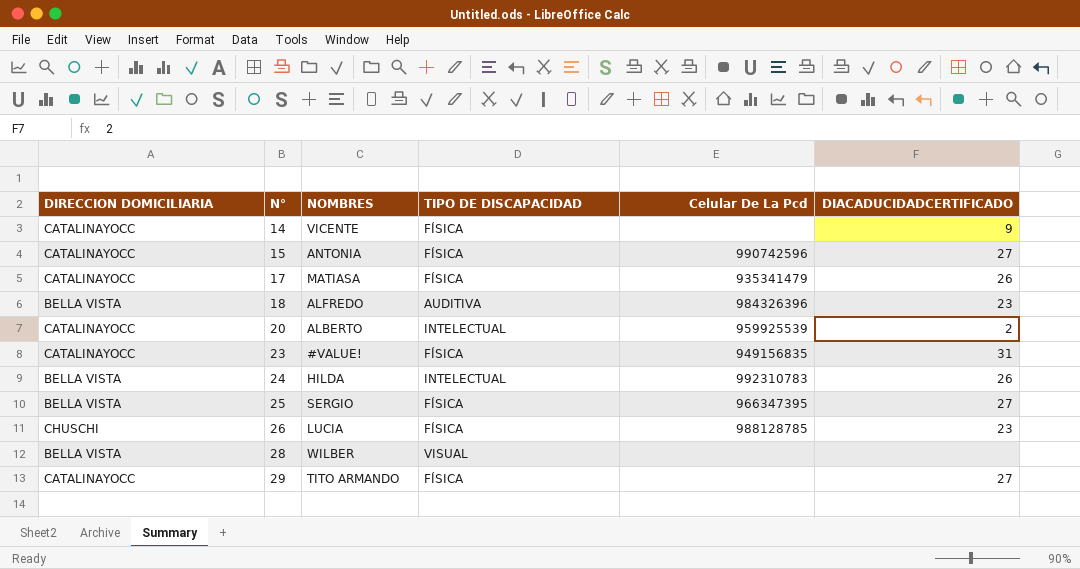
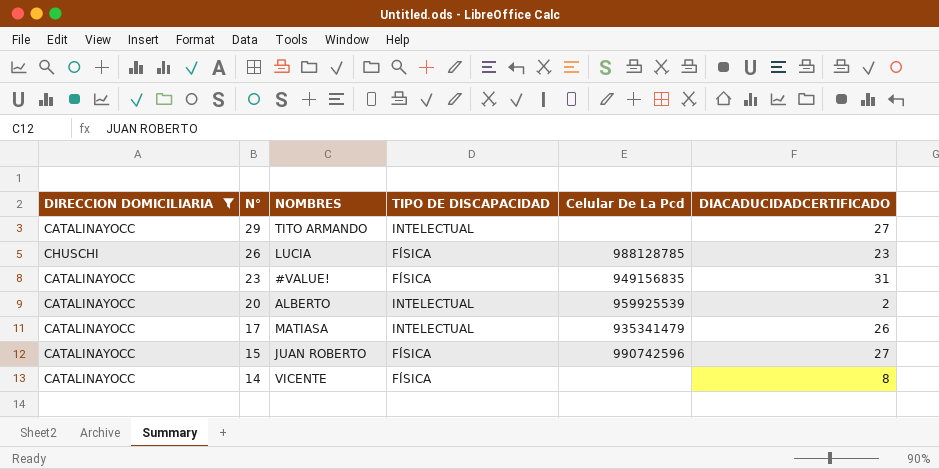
filter: none -> DIRECCION DOMICILIARIA != BELLA VISTA
row order: N° ascending -> N° descending
29 | TIPO DE DISCAPACIDAD: FÍSICA -> INTELECTUAL
17 | TIPO DE DISCAPACIDAD: FÍSICA -> INTELECTUAL
15 | NOMBRES: ANTONIA -> JUAN ROBERTO
14 | DIACADUCIDADCERTIFICADO: 9 -> 8

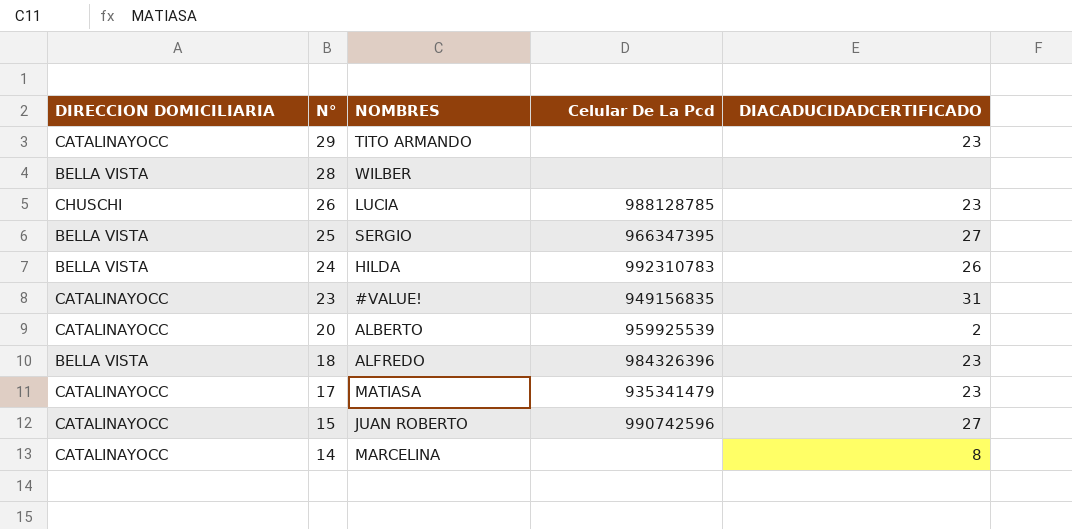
filter: DIRECCION DOMICILIARIA != BELLA VISTA -> none
column TIPO DE DISCAPACIDAD | position: 4 -> none
29 | DIACADUCIDADCERTIFICADO: 27 -> 23
17 | DIACADUCIDADCERTIFICADO: 26 -> 23
14 | NOMBRES: VICENTE -> MARCELINA

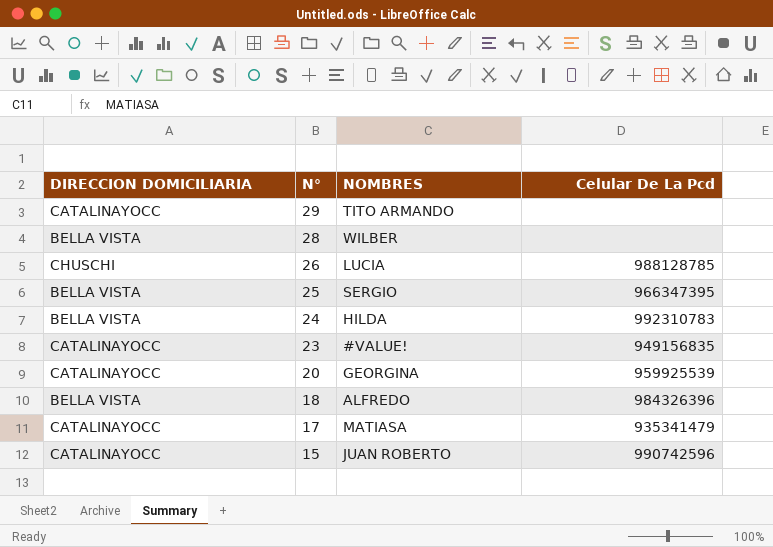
column DIACADUCIDADCERTIFICADO | position: 5 -> none
row 14: CATALINAYOCC | MARCELINA | none | 8 -> none
20 | NOMBRES: ALBERTO -> GEORGINA

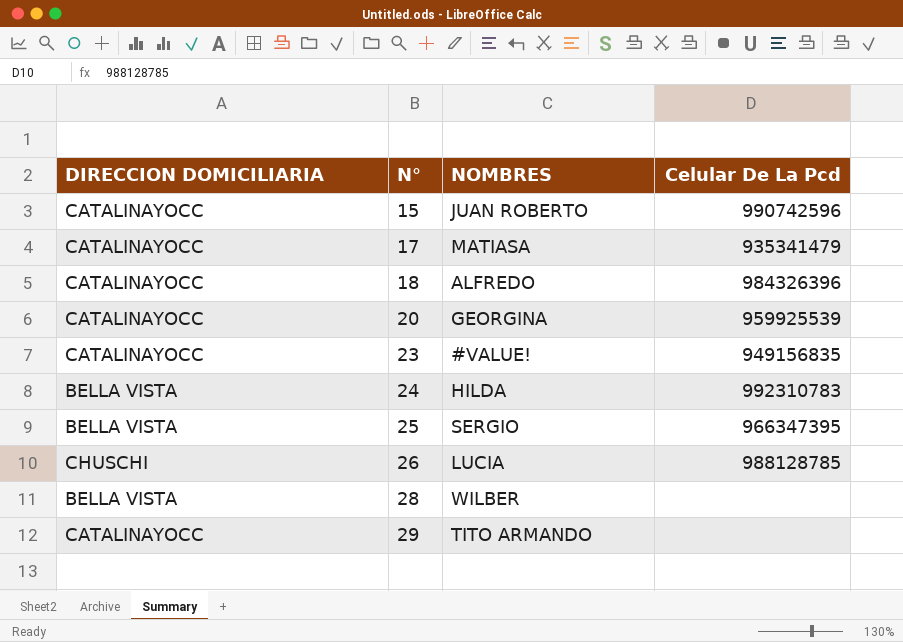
row order: N° descending -> N° ascending
18 | DIRECCION DOMICILIARIA: BELLA VISTA -> CATALINAYOCC

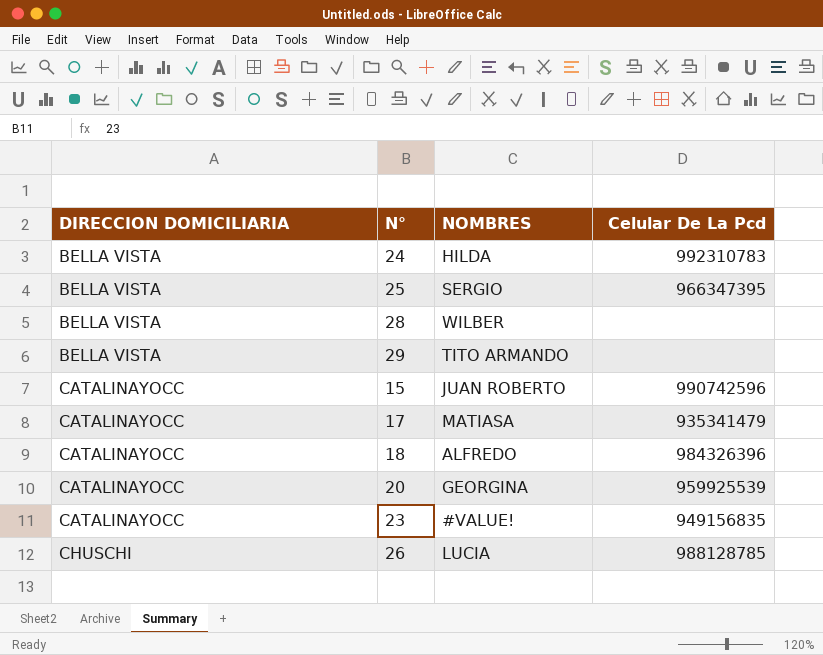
row order: N° ascending -> DIRECCION DOMICILIARIA ascending
29 | DIRECCION DOMICILIARIA: CATALINAYOCC -> BELLA VISTA

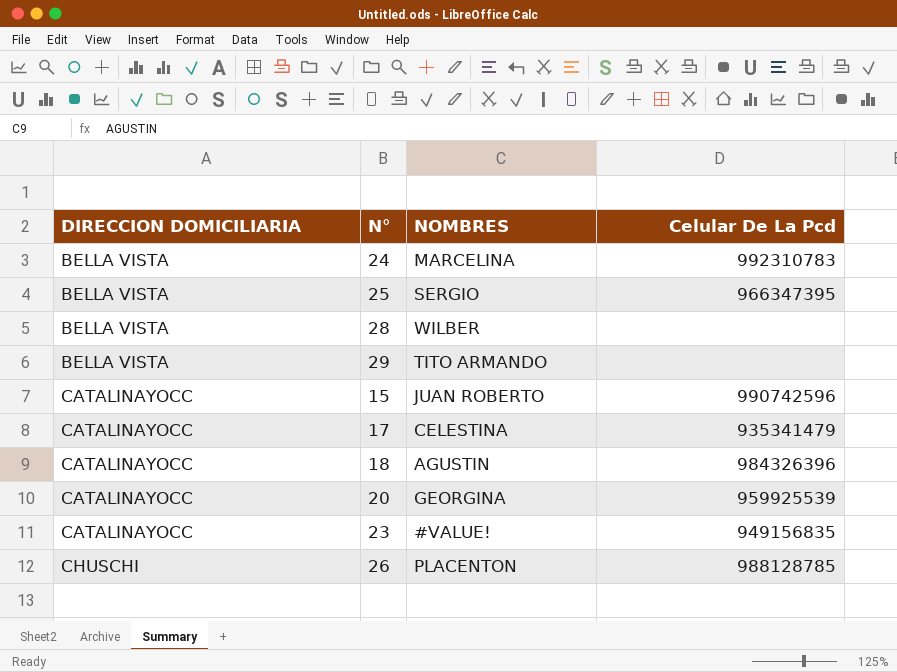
24 | NOMBRES: HILDA -> MARCELINA
17 | NOMBRES: MATIASA -> CELESTINA
18 | NOMBRES: ALFREDO -> AGUSTIN
26 | NOMBRES: LUCIA -> PLACENTON

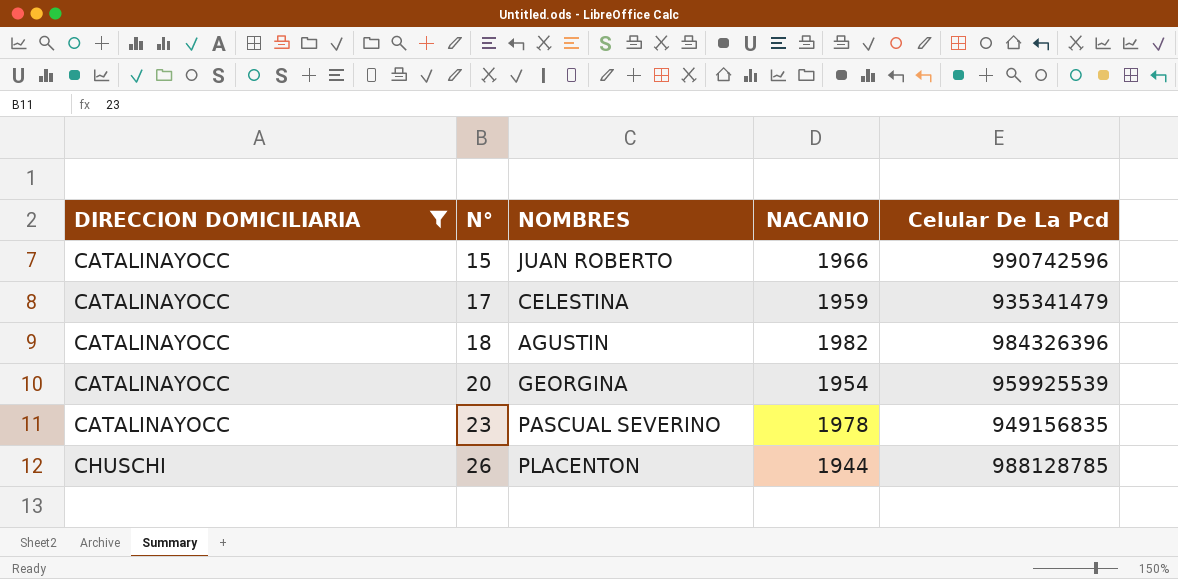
filter: none -> DIRECCION DOMICILIARIA != BELLA VISTA
column NACANIO | position: none -> 4
23 | NOMBRES: #VALUE! -> PASCUAL SEVERINO

